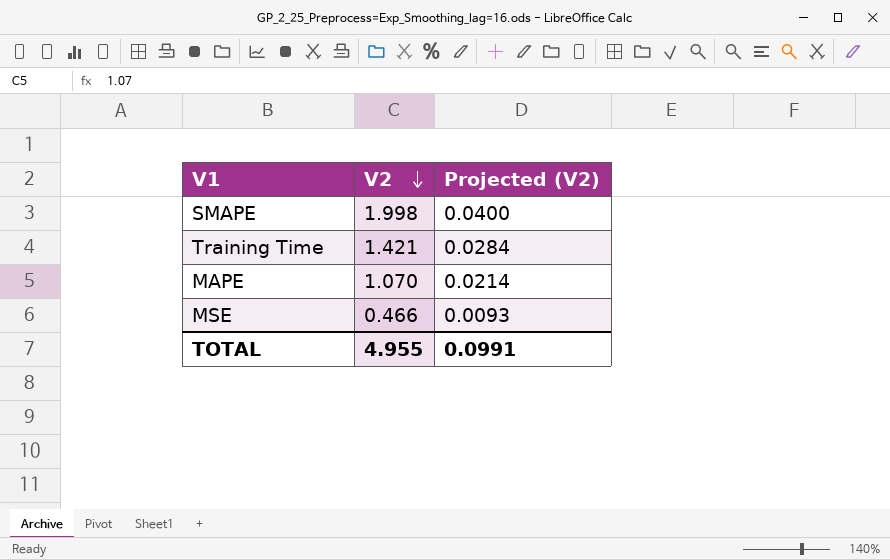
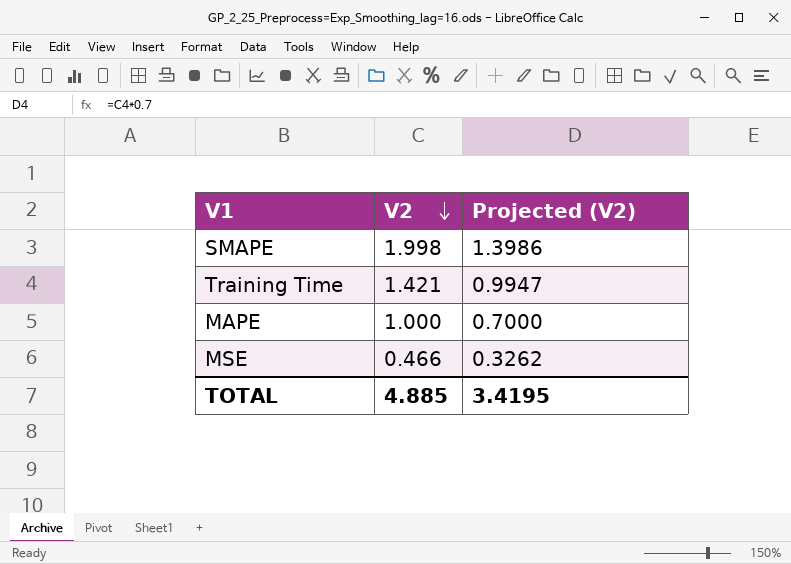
column Projected (V2) | formula: [V2] * 0.02 -> [V2] * 0.7
MAPE | V2: 1.070 -> 1.000
TOTAL | V2: 4.955 -> 4.885
TOTAL | Projected (V2): 0.0991 -> 3.4195

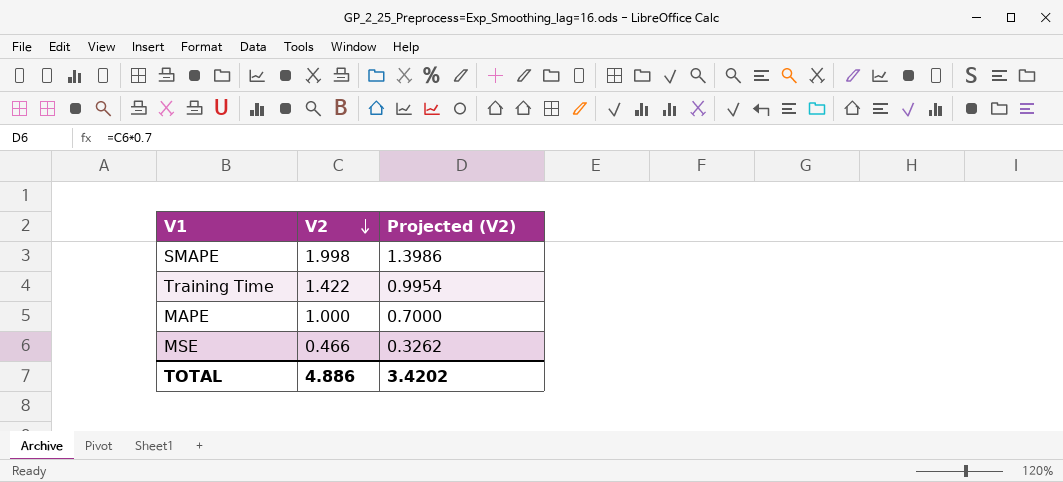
Training Time | V2: 1.421 -> 1.422
Training Time | Projected (V2): 0.9947 -> 0.9954
TOTAL | V2: 4.885 -> 4.886
TOTAL | Projected (V2): 3.4195 -> 3.4202

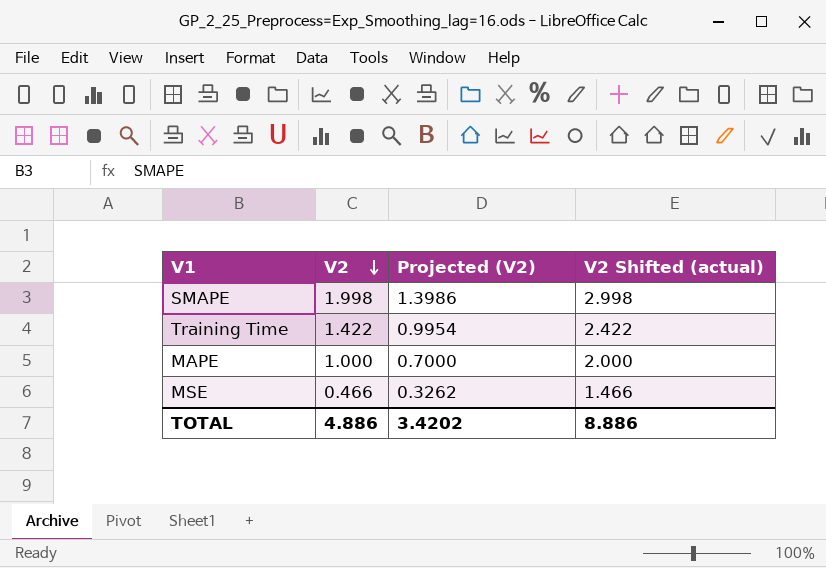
column V2 Shifted (actual) | formula: none -> [V2] + 1

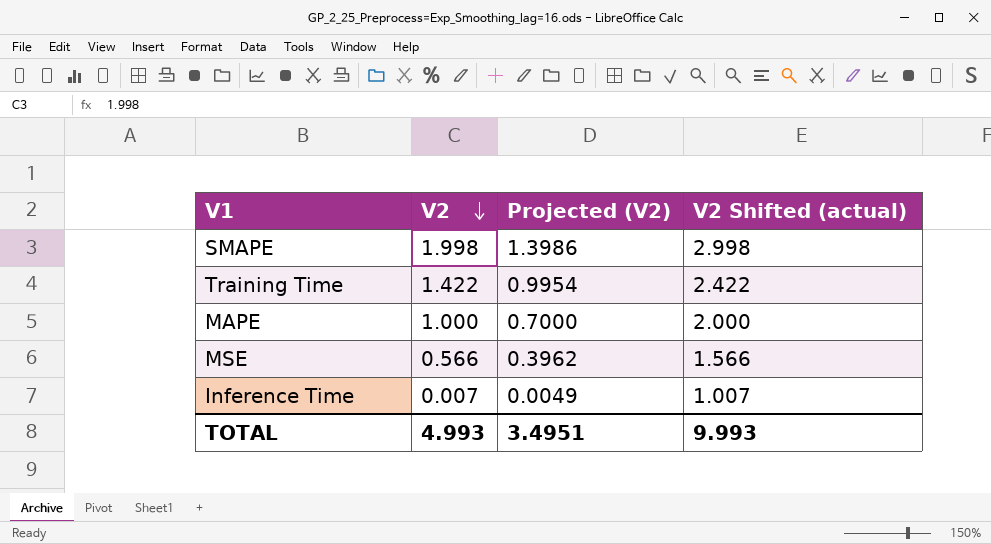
MSE | V2: 0.466 -> 0.566
MSE | Projected (V2): 0.3262 -> 0.3962
MSE | V2 Shifted (actual): 1.466 -> 1.566
row Inference Time: none -> 0.007 | 0.0049 | 1.007
TOTAL | V2: 4.886 -> 4.993
TOTAL | Projected (V2): 3.4202 -> 3.4951
TOTAL | V2 Shifted (actual): 8.886 -> 9.993

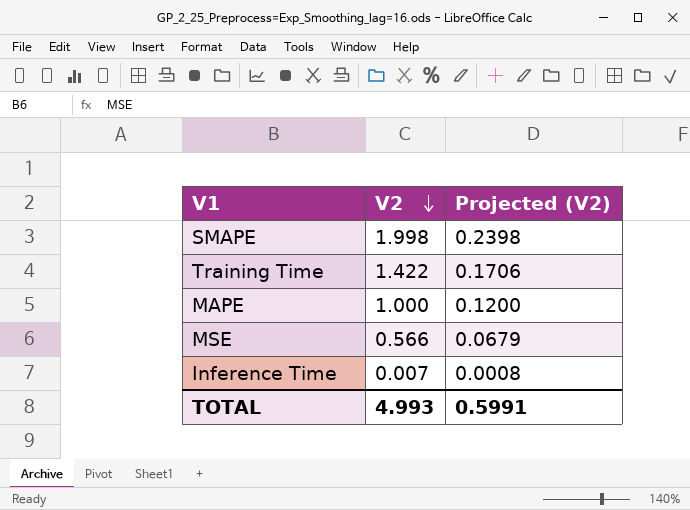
column V2 Shifted (actual) | formula: [V2] + 1 -> none
column Projected (V2) | formula: [V2] * 0.7 -> [V2] * 0.12
TOTAL | Projected (V2): 3.4951 -> 0.5991

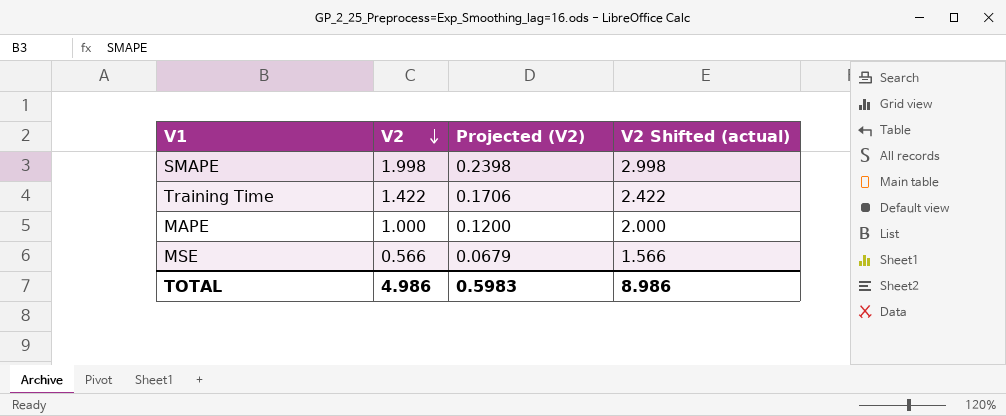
column V2 Shifted (actual) | formula: none -> [V2] + 1
row Inference Time: 0.007 | 0.0008 -> none
TOTAL | V2: 4.993 -> 4.986
TOTAL | Projected (V2): 0.5991 -> 0.5983

